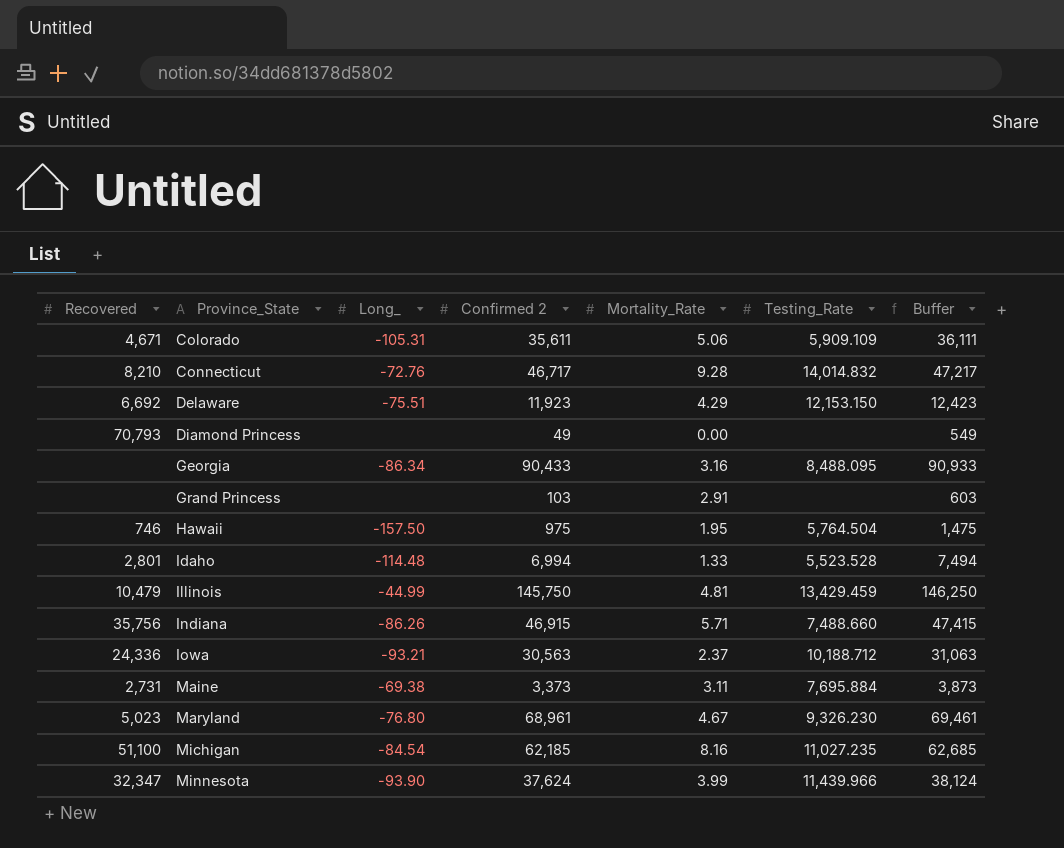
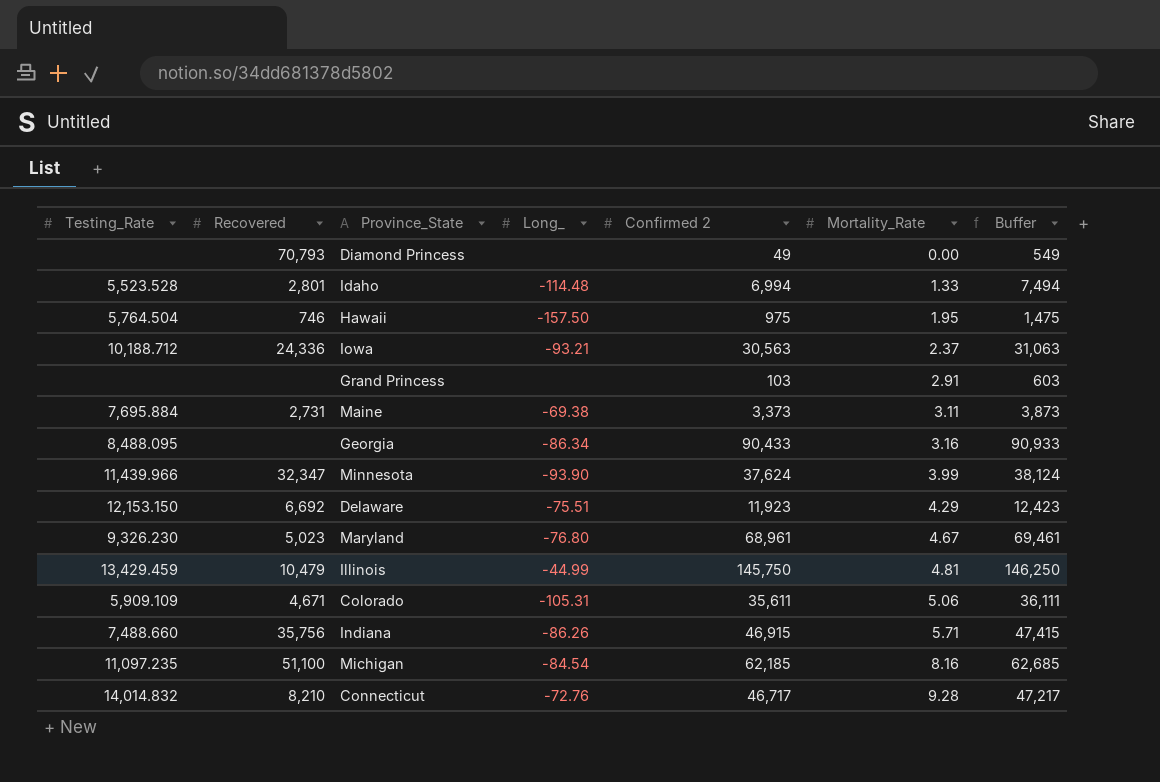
row order: Province_State ascending -> Mortality_Rate ascending
column Testing_Rate | position: 6 -> 1
Michigan | Testing_Rate: 11,027.235 -> 11,097.235

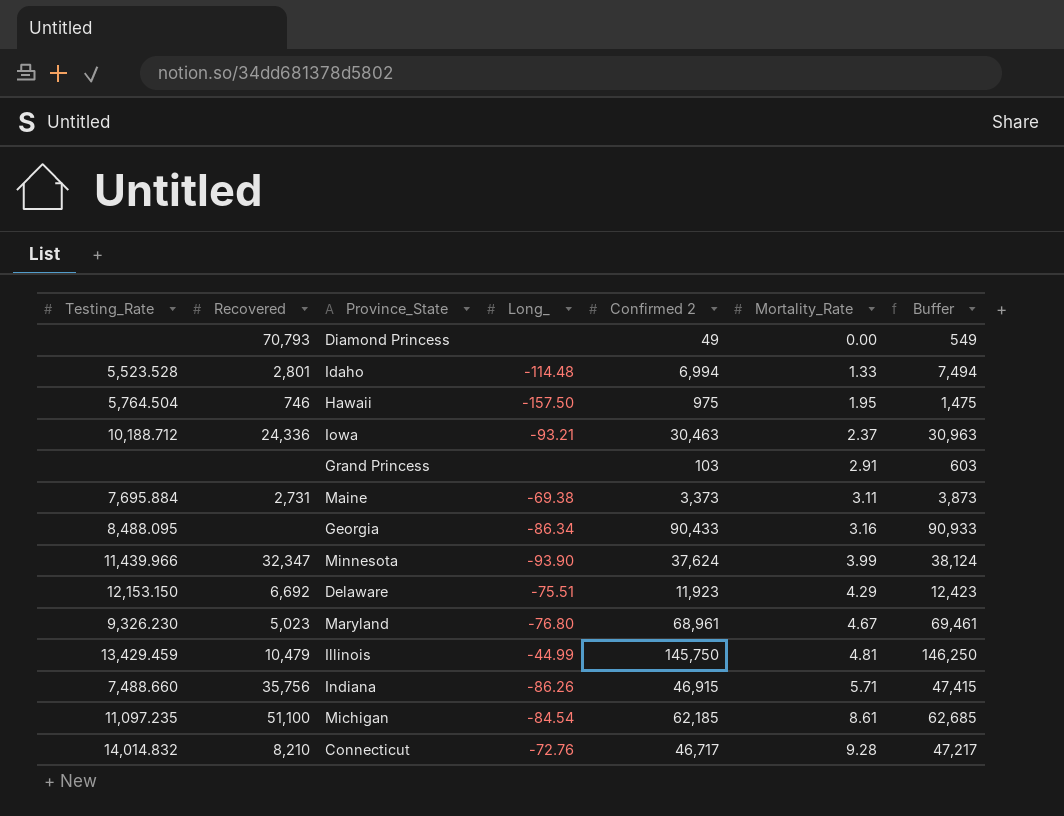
row Colorado: 5,909.109 | 4,671 | -105.31 | 35,611 | 5.06 | 36,111 -> none
Iowa | Confirmed 2: 30,563 -> 30,463
Iowa | Buffer: 31,063 -> 30,963
Michigan | Mortality_Rate: 8.16 -> 8.61

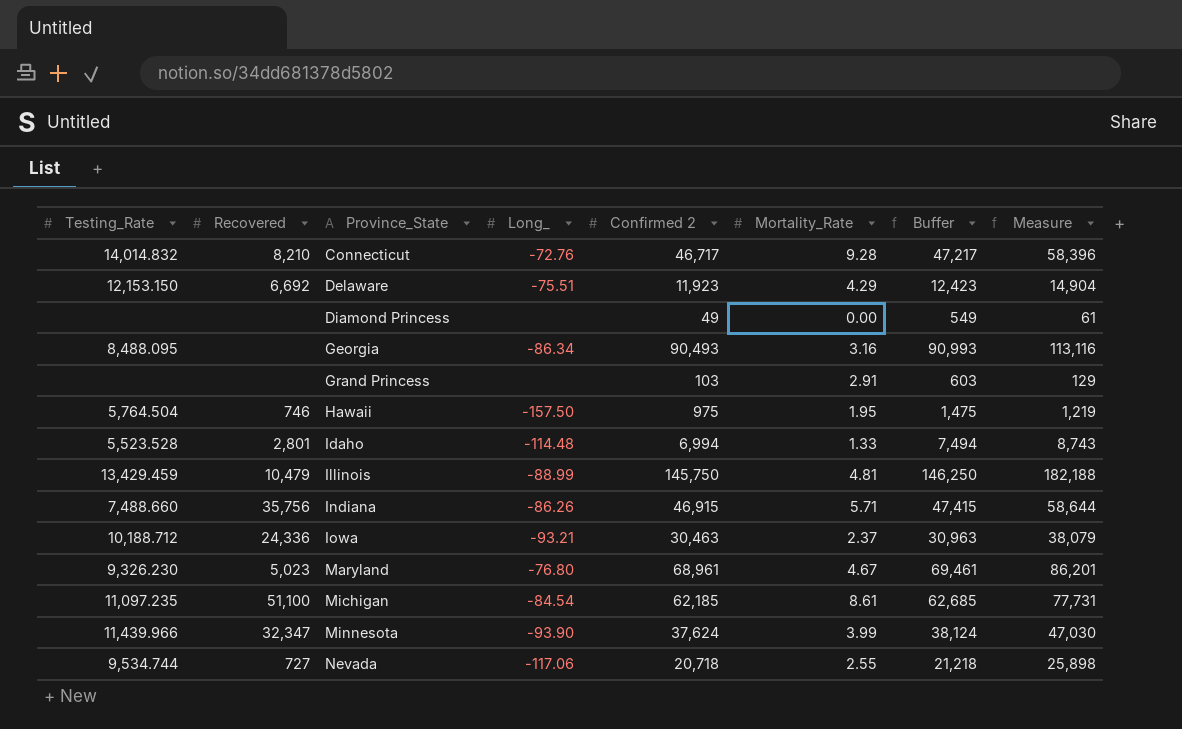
row order: Mortality_Rate ascending -> Province_State ascending
column Measure | formula: none -> [Confirmed 2] * 1.25
row Maine: 7,695.884 | 2,731 | -69.38 | 3,373 | 3.11 | 3,873 -> none
Diamond Princess | Recovered: 70,793 -> none
Georgia | Confirmed 2: 90,433 -> 90,493
Georgia | Buffer: 90,933 -> 90,993
Illinois | Long_: -44.99 -> -88.99
row Nevada: none -> 9,534.744 | 727 | -117.06 | 20,718 | 2.55 | 21,218 | 25,898

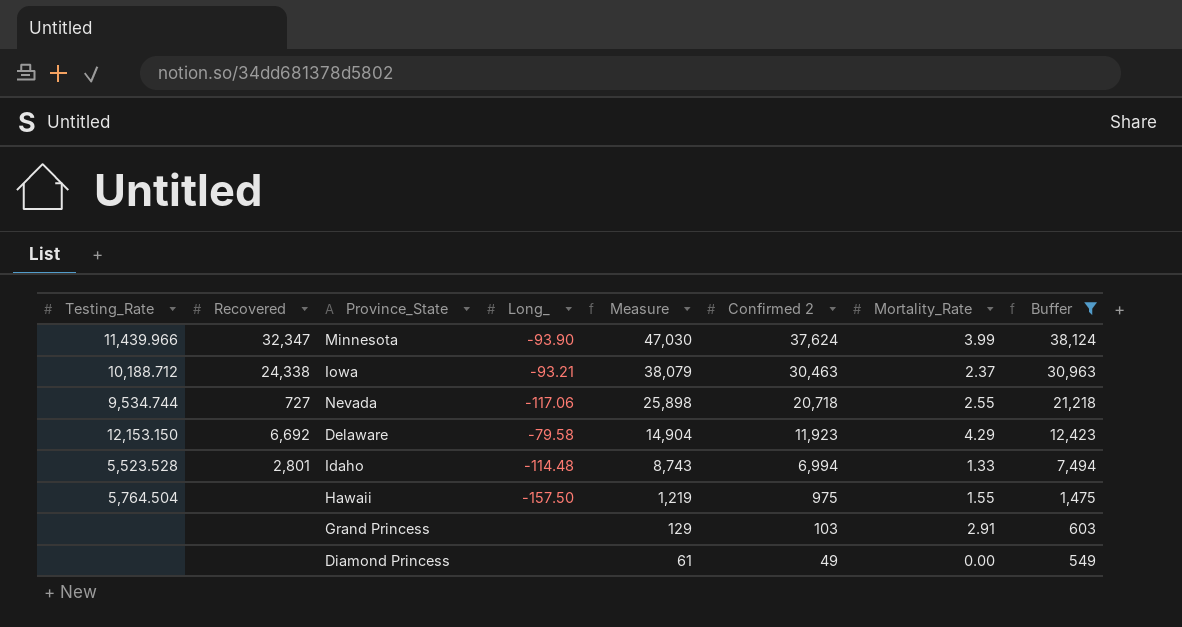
filter: none -> Buffer <= 38,124
row order: Province_State ascending -> Measure descending
column Measure | position: 8 -> 5
Iowa | Recovered: 24,336 -> 24,338
Delaware | Long_: -75.51 -> -79.58
Hawaii | Recovered: 746 -> none
Hawaii | Mortality_Rate: 1.95 -> 1.55

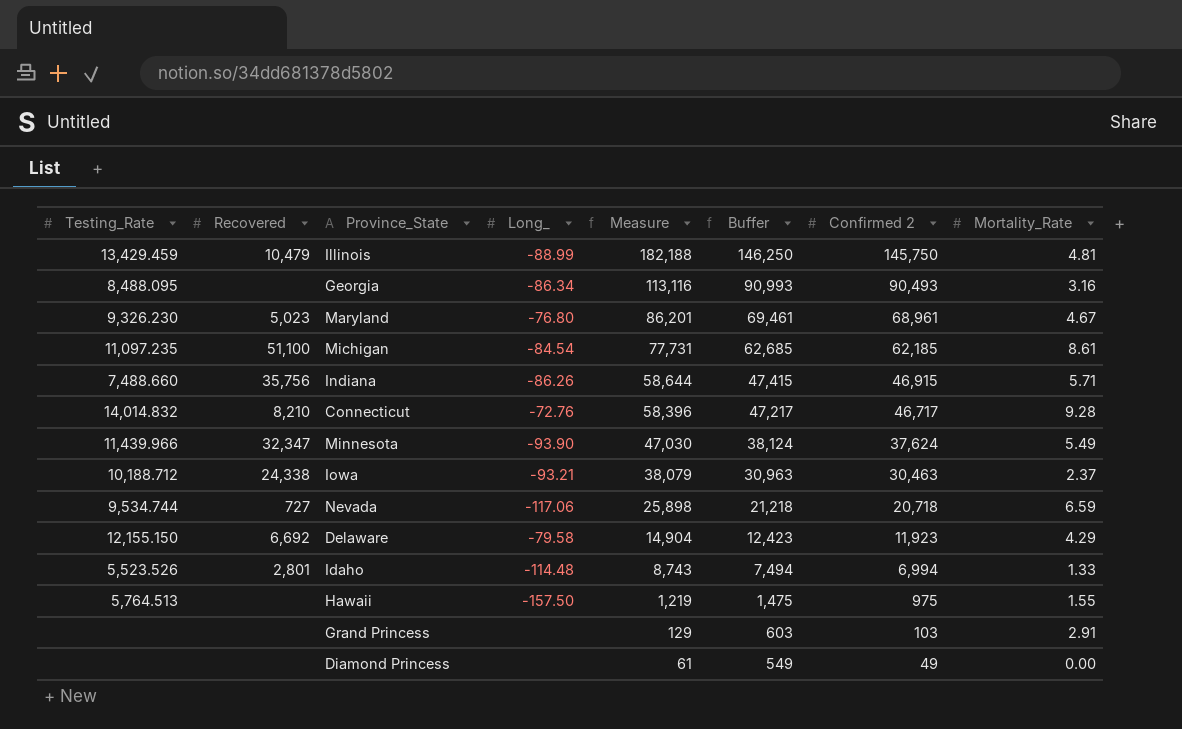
filter: Buffer <= 38,124 -> none
column Buffer | position: 8 -> 6
Minnesota | Mortality_Rate: 3.99 -> 5.49
Nevada | Mortality_Rate: 2.55 -> 6.59
Delaware | Testing_Rate: 12,153.150 -> 12,155.150
Idaho | Testing_Rate: 5,523.528 -> 5,523.526
Hawaii | Testing_Rate: 5,764.504 -> 5,764.513

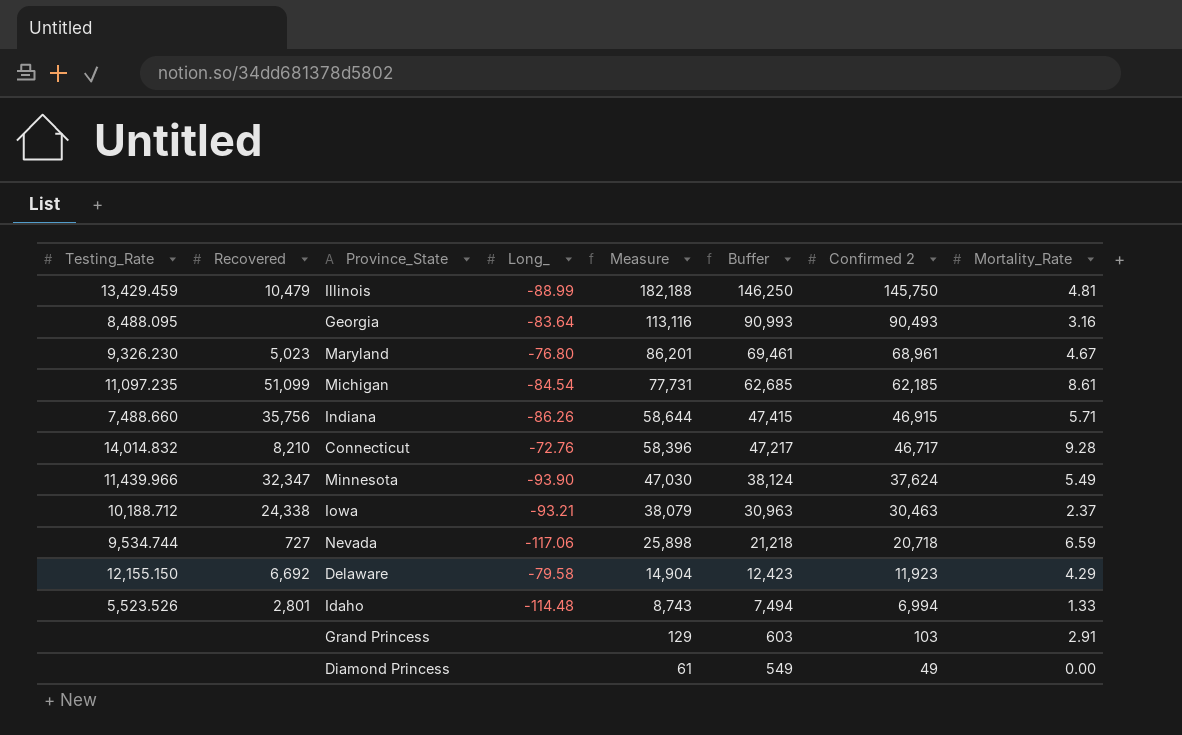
row Hawaii: 5,764.513 | none | -157.50 | 1,219 | 1,475 | 975 | 1.55 -> none
Georgia | Long_: -86.34 -> -83.64
Michigan | Recovered: 51,100 -> 51,099

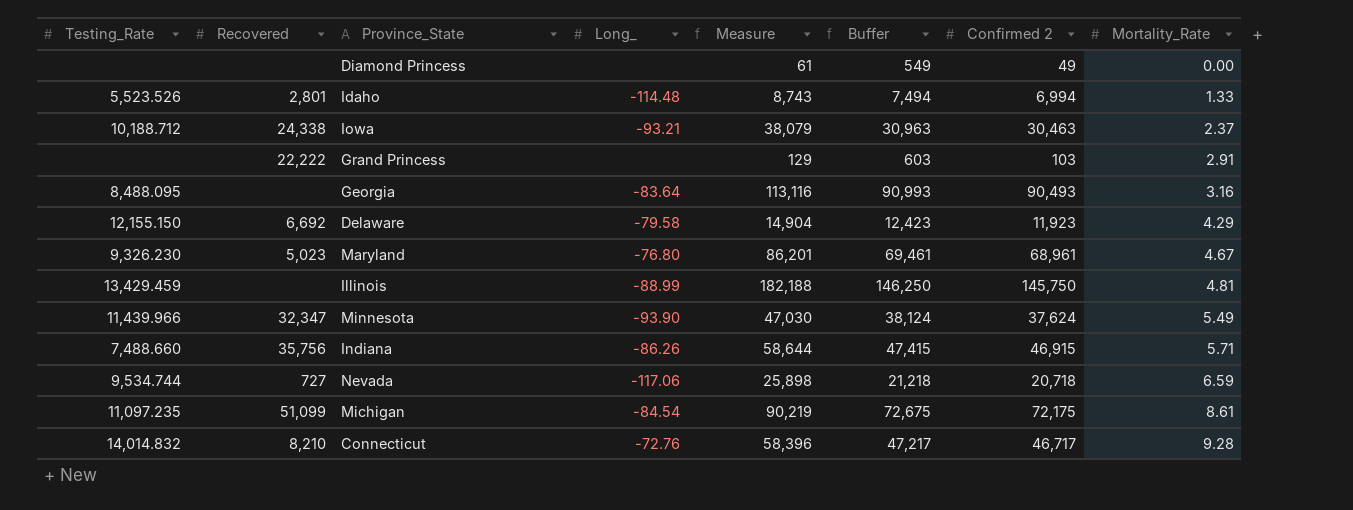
row order: Measure descending -> Mortality_Rate ascending
Grand Princess | Recovered: none -> 22,222
Illinois | Recovered: 10,479 -> none
Michigan | Measure: 77,731 -> 90,219
Michigan | Buffer: 62,685 -> 72,675
Michigan | Confirmed 2: 62,185 -> 72,175

